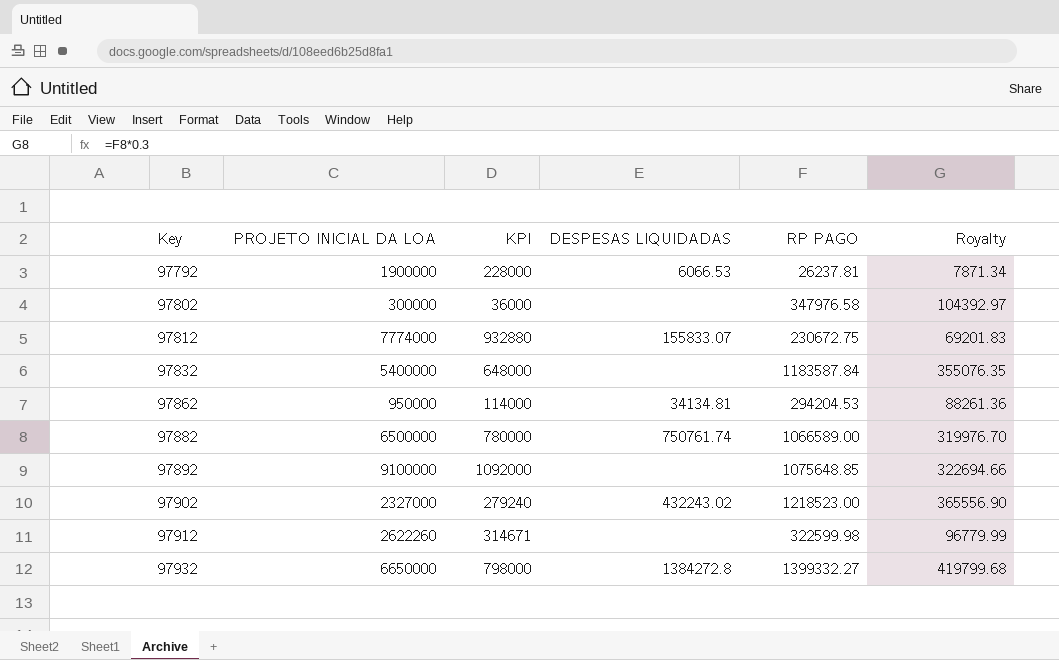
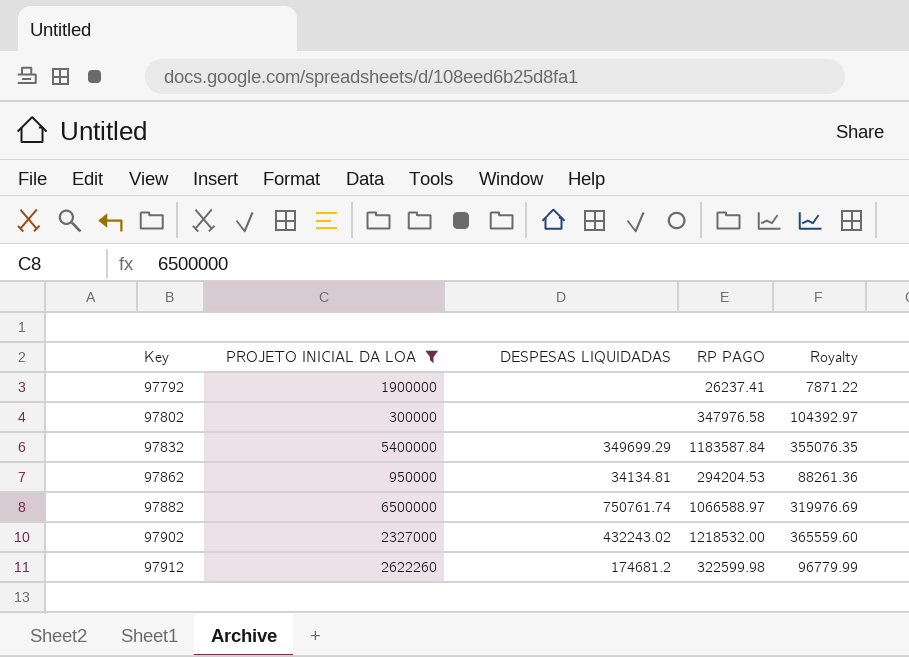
filter: none -> PROJETO INICIAL DA LOA <= 6500000
column KPI | formula: [PROJETO INICIAL DA LOA] * 0.12 -> none
97792 | DESPESAS LIQUIDADAS: 6066.53 -> none
97792 | RP PAGO: 26237.81 -> 26237.41
97792 | Royalty: 7871.34 -> 7871.22
97832 | DESPESAS LIQUIDADAS: none -> 349699.29
97882 | RP PAGO: 1066589.00 -> 1066588.97
97882 | Royalty: 319976.70 -> 319976.69
97902 | RP PAGO: 1218523.00 -> 1218532.00
97902 | Royalty: 365556.90 -> 365559.60
97912 | DESPESAS LIQUIDADAS: none -> 174681.2

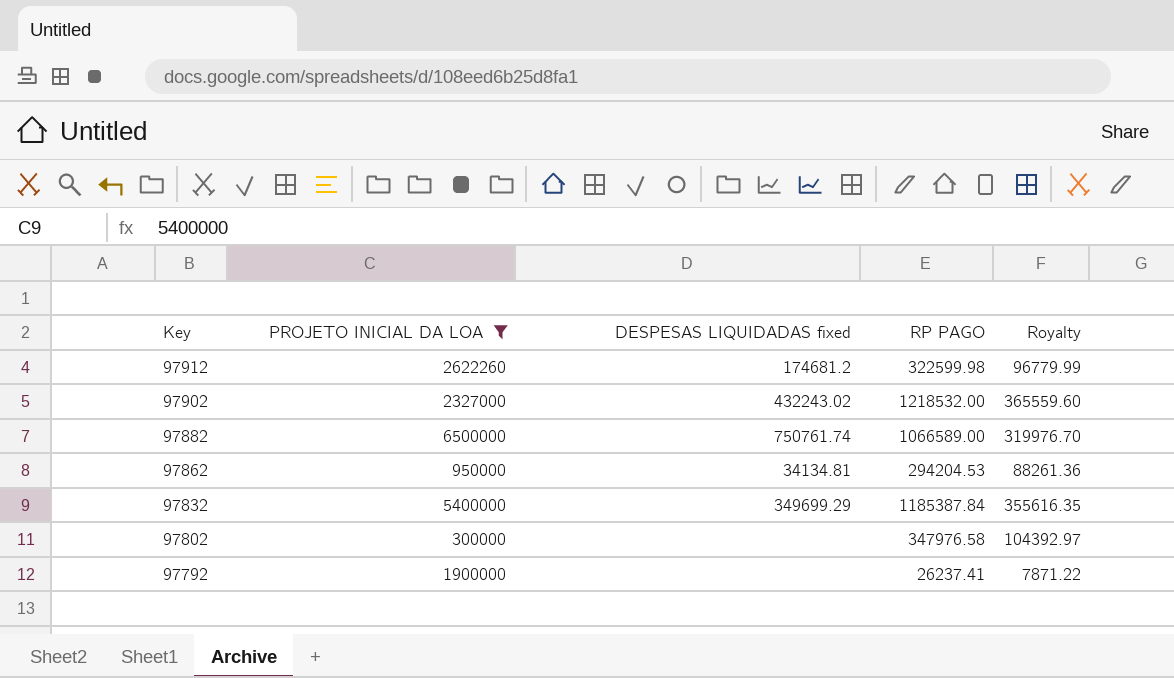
row order: Key ascending -> Key descending
column name: DESPESAS LIQUIDADAS -> DESPESAS LIQUIDADAS fixed
97882 | RP PAGO: 1066588.97 -> 1066589.00
97882 | Royalty: 319976.69 -> 319976.70
97832 | RP PAGO: 1183587.84 -> 1185387.84
97832 | Royalty: 355076.35 -> 355616.35

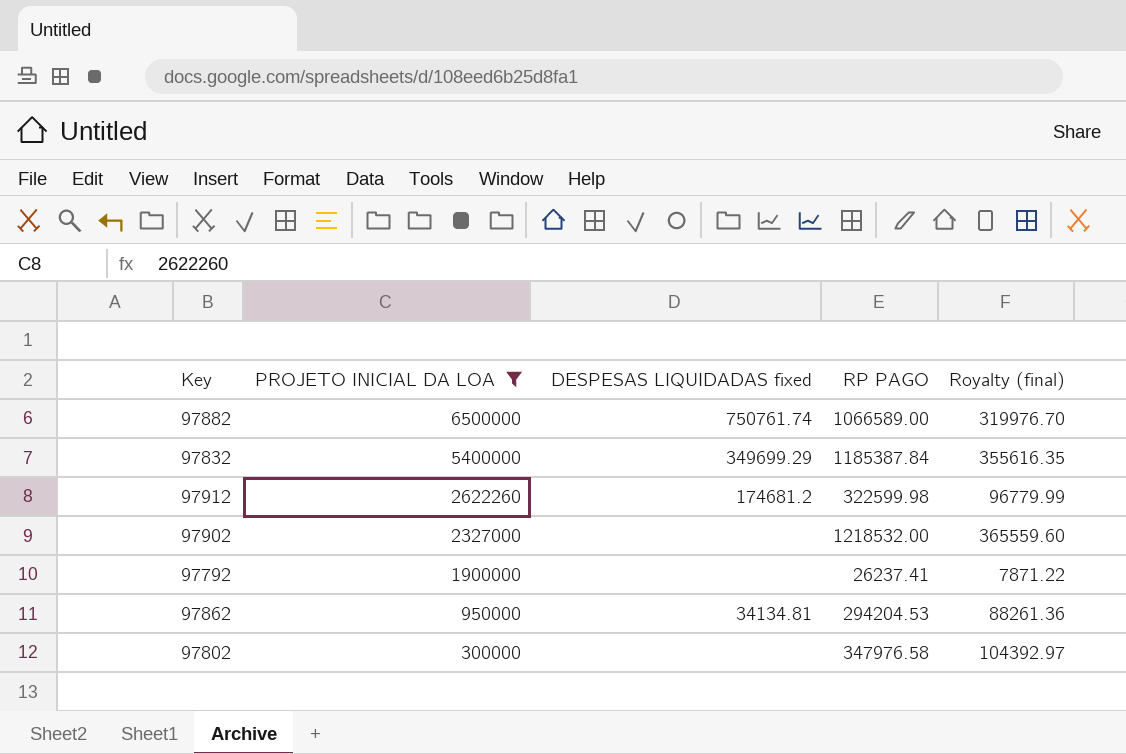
row order: Key descending -> PROJETO INICIAL DA LOA descending
column name: Royalty -> Royalty (final)
97902 | DESPESAS LIQUIDADAS fixed: 432243.02 -> none

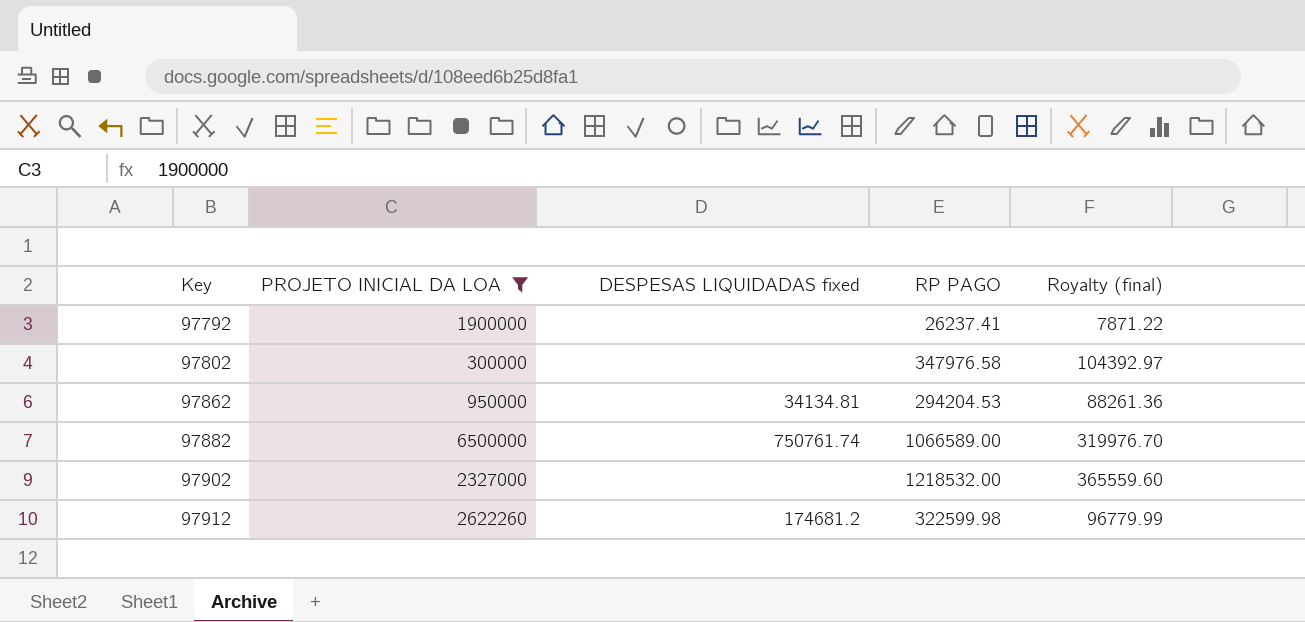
row order: PROJETO INICIAL DA LOA descending -> Key ascending
row 97832: 5400000 | 349699.29 | 1185387.84 | 355616.35 -> none

